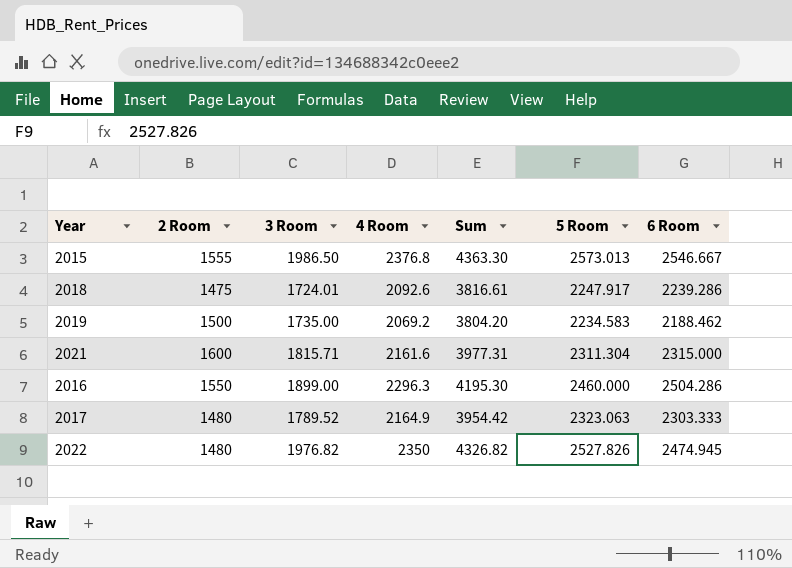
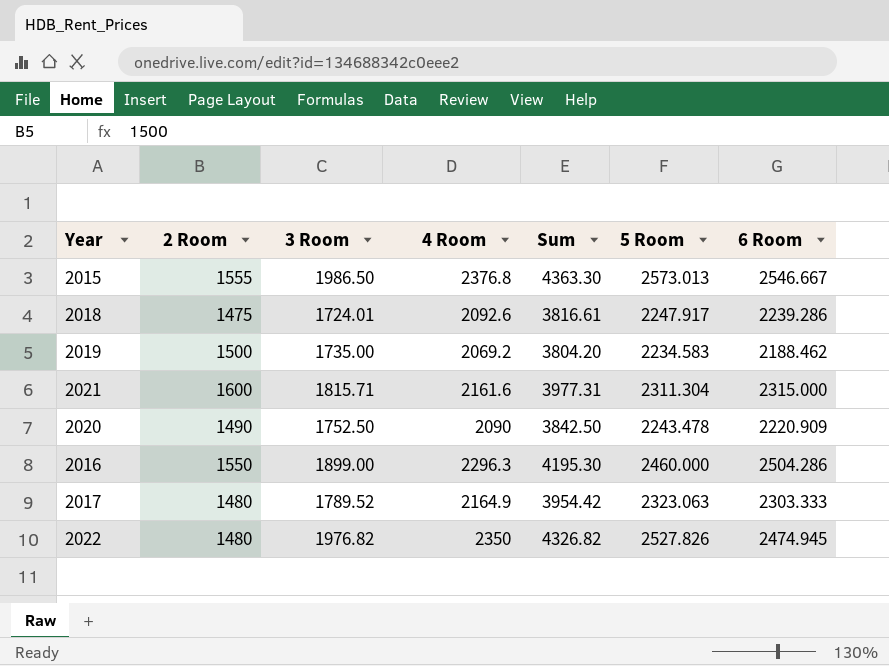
row 2020: none -> 1490 | 1752.50 | 2090 | 3842.50 | 2243.478 | 2220.909

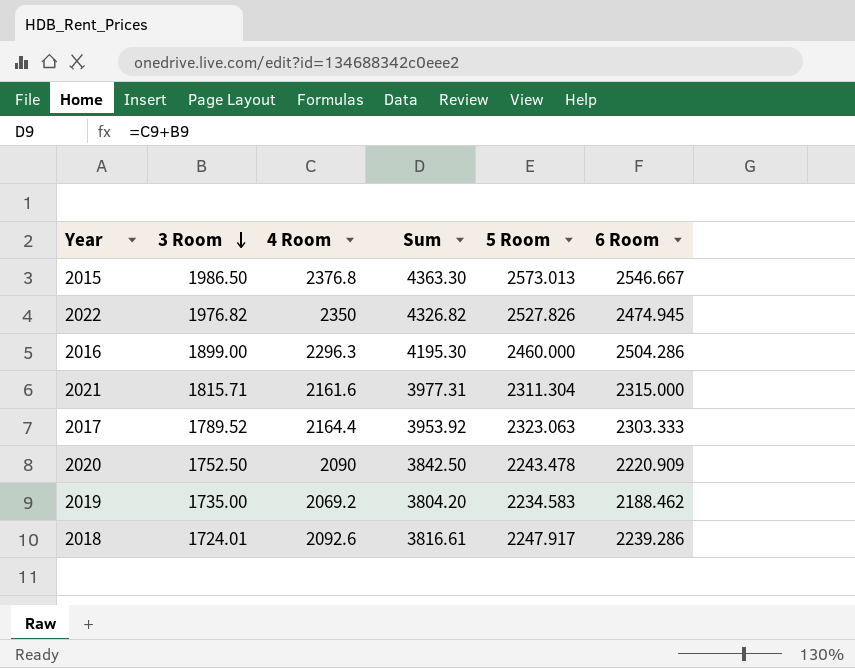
row order: none -> 3 Room descending
column 2 Room | position: 2 -> none
2017 | 4 Room: 2164.9 -> 2164.4
2017 | Sum: 3954.42 -> 3953.92

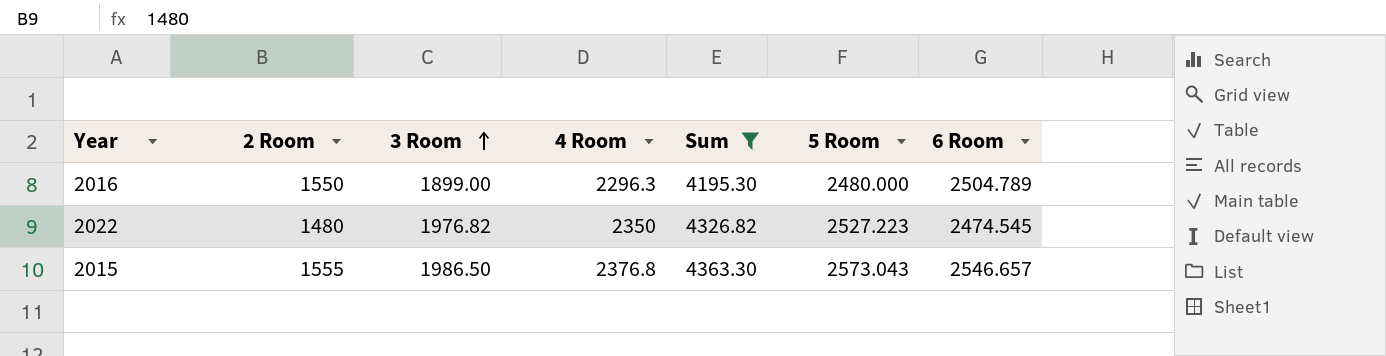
filter: none -> Sum >= 4195.30
row order: 3 Room descending -> 3 Room ascending
column 2 Room | position: none -> 2
2016 | 5 Room: 2460.000 -> 2480.000
2016 | 6 Room: 2504.286 -> 2504.789
2022 | 5 Room: 2527.826 -> 2527.223
2022 | 6 Room: 2474.945 -> 2474.545
2015 | 5 Room: 2573.013 -> 2573.043
2015 | 6 Room: 2546.667 -> 2546.657

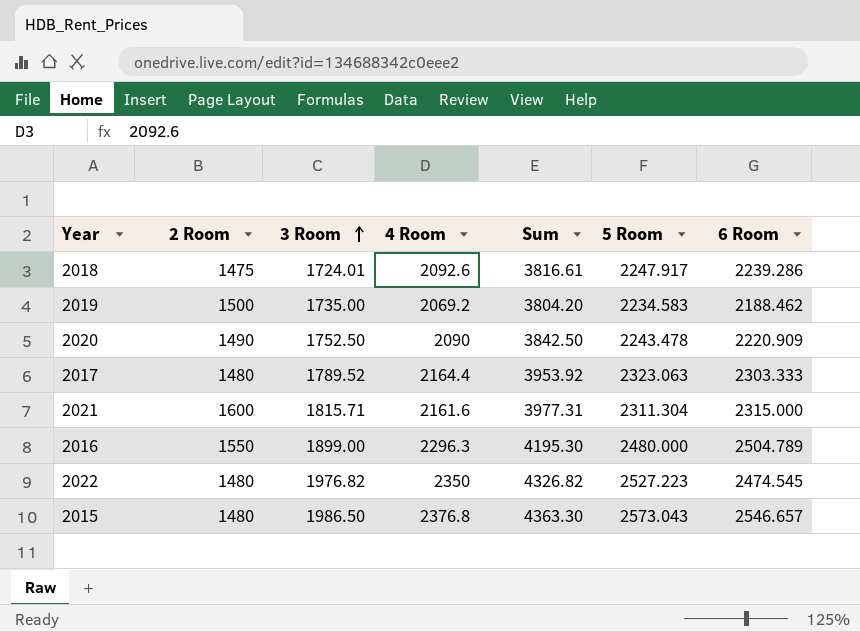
filter: Sum >= 4195.30 -> none
2015 | 2 Room: 1555 -> 1480

